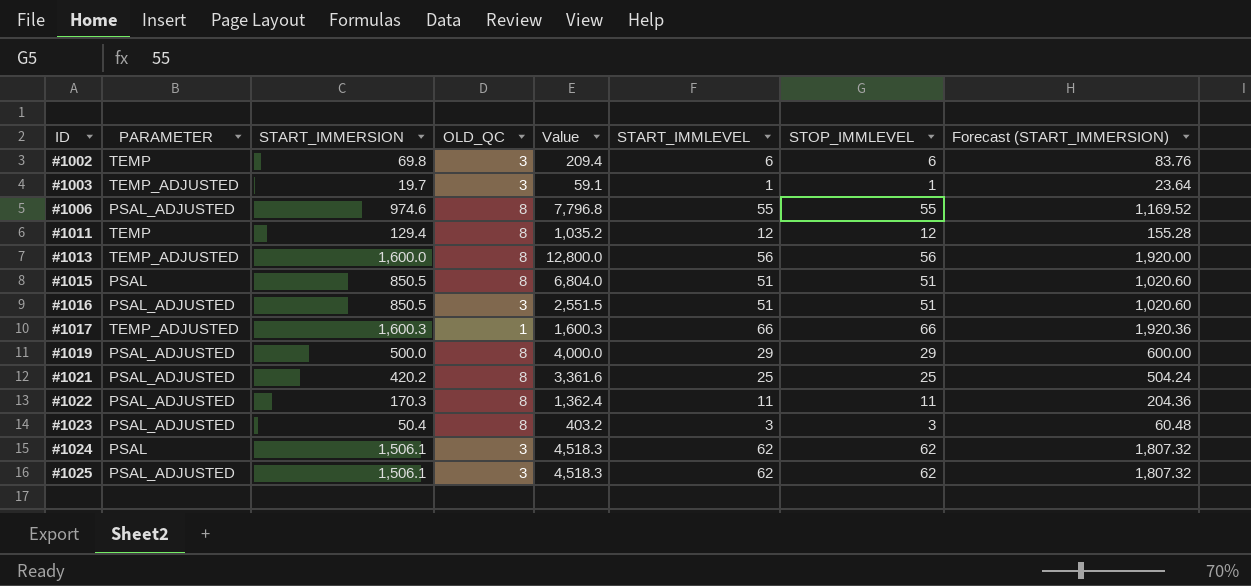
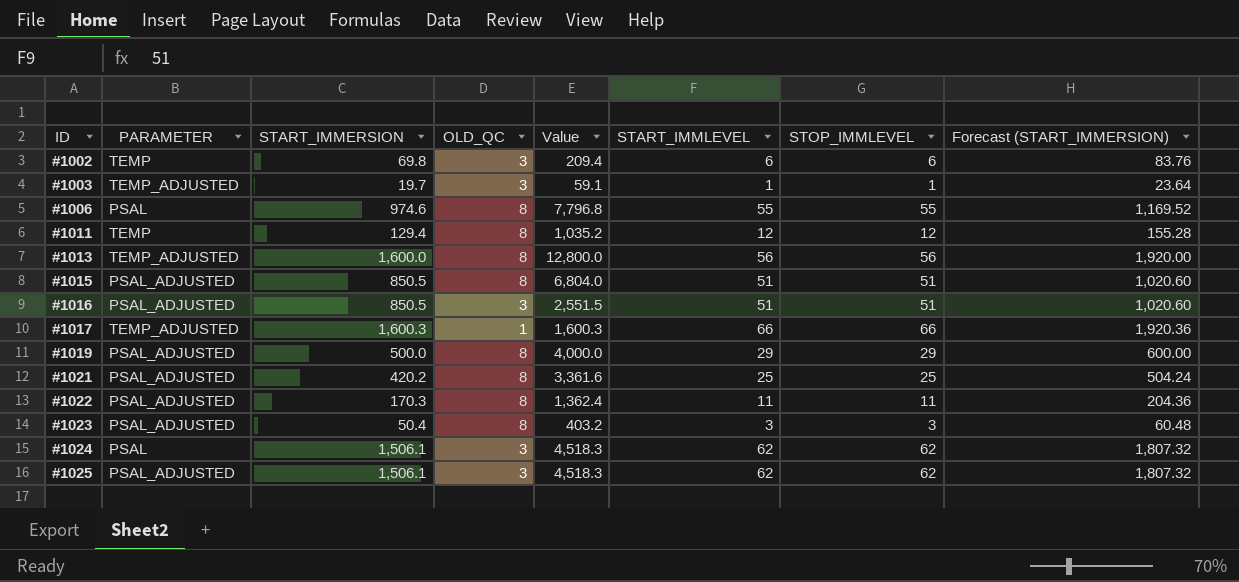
#1006 | PARAMETER: PSAL_ADJUSTED -> PSAL
#1015 | PARAMETER: PSAL -> PSAL_ADJUSTED

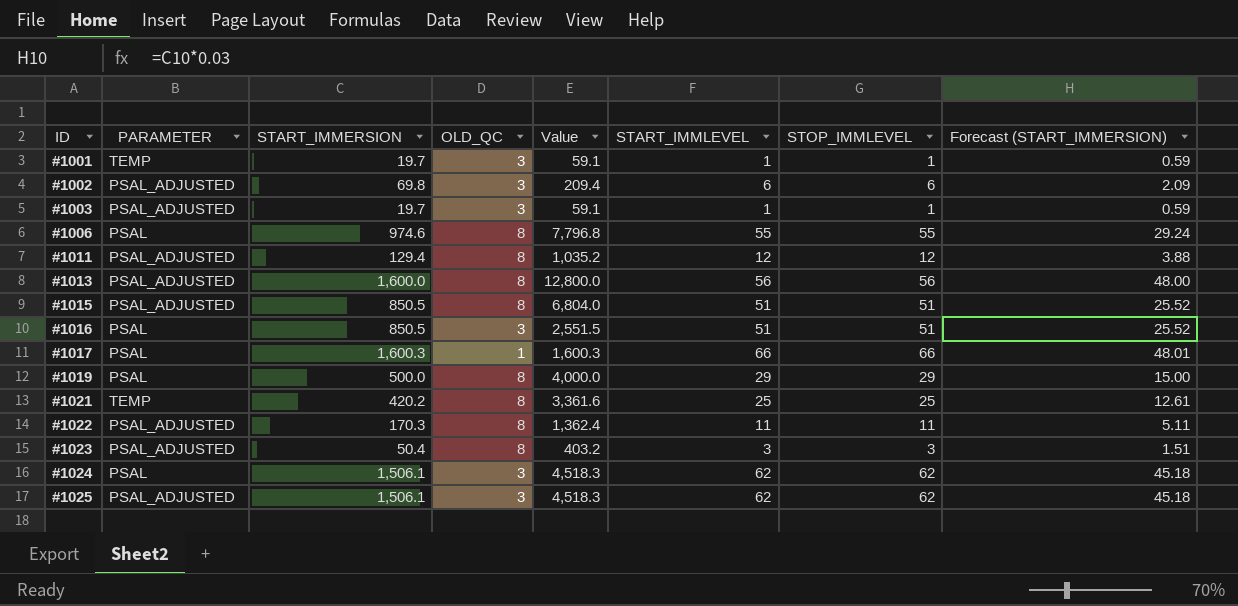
column Forecast (START_IMMERSION) | formula: [START_IMMERSION] * 1.2 -> [START_IMMERSION] * 0.03
row #1001: none -> TEMP | 19.7 | 3 | 59.1 | 1 | 1 | 0.59
#1002 | PARAMETER: TEMP -> PSAL_ADJUSTED
#1003 | PARAMETER: TEMP_ADJUSTED -> PSAL_ADJUSTED
#1011 | PARAMETER: TEMP -> PSAL_ADJUSTED
#1013 | PARAMETER: TEMP_ADJUSTED -> PSAL_ADJUSTED
#1016 | PARAMETER: PSAL_ADJUSTED -> PSAL
#1017 | PARAMETER: TEMP_ADJUSTED -> PSAL
#1019 | PARAMETER: PSAL_ADJUSTED -> PSAL
#1021 | PARAMETER: PSAL_ADJUSTED -> TEMP

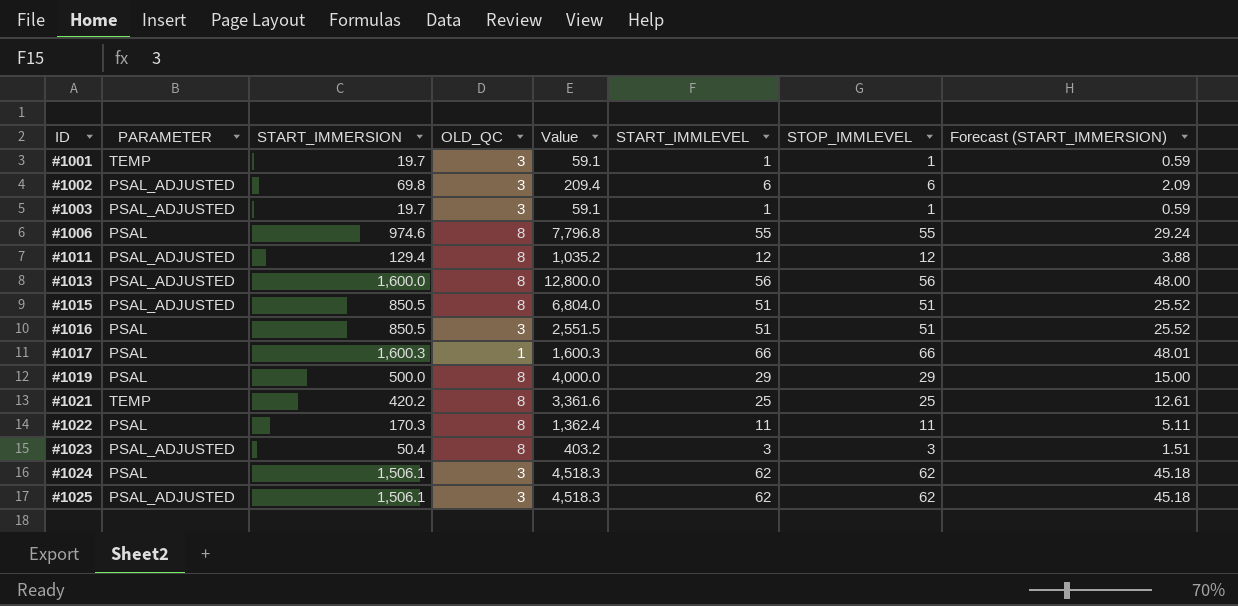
#1022 | PARAMETER: PSAL_ADJUSTED -> PSAL

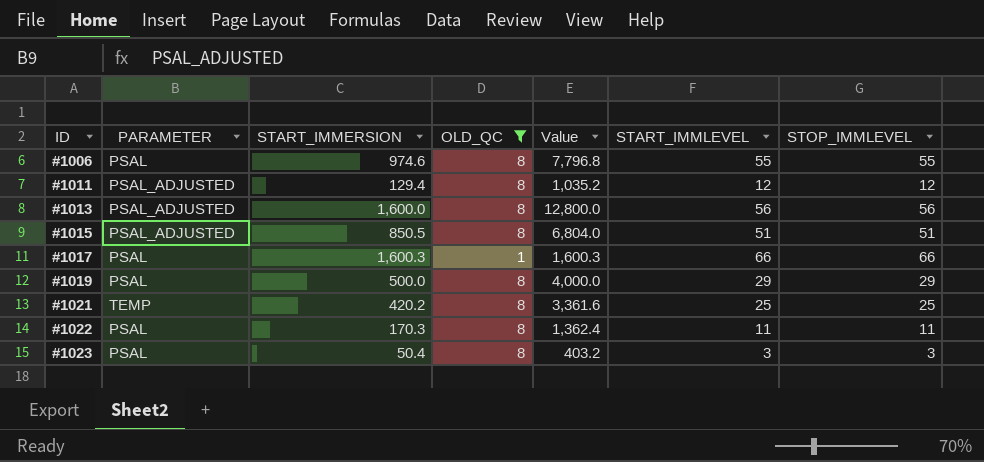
filter: none -> OLD_QC != 3
column Forecast (START_IMMERSION) | formula: [START_IMMERSION] * 0.03 -> none
#1023 | PARAMETER: PSAL_ADJUSTED -> PSAL

